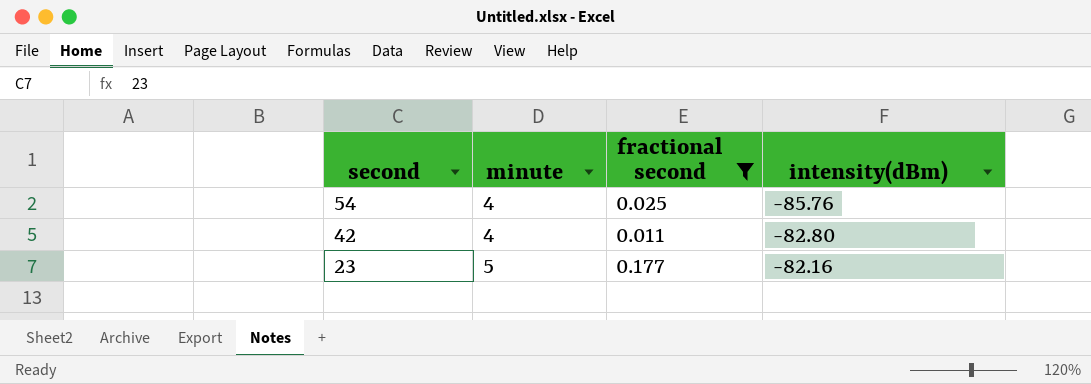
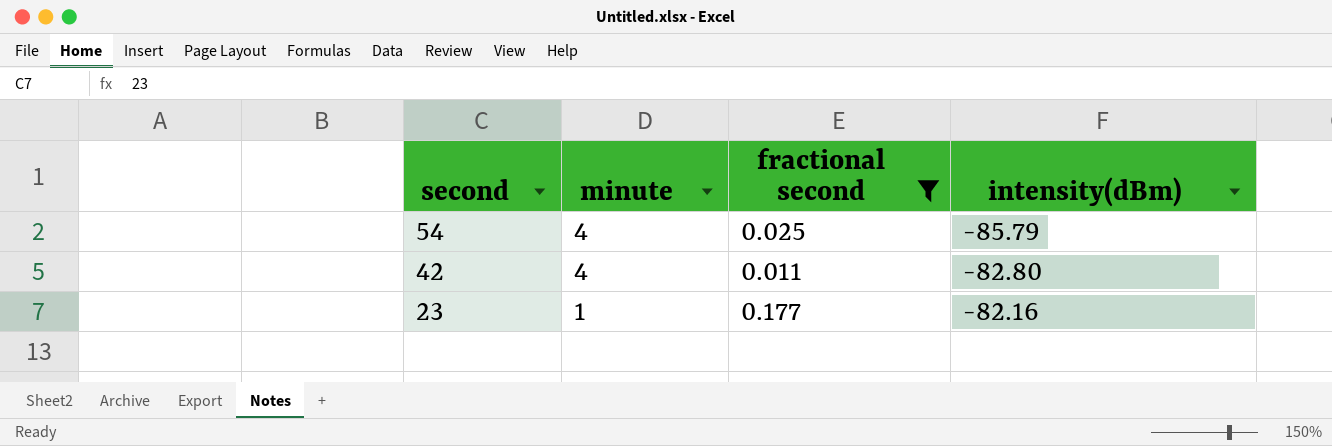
54 | intensity(dBm): -85.76 -> -85.79
23 | minute: 5 -> 1

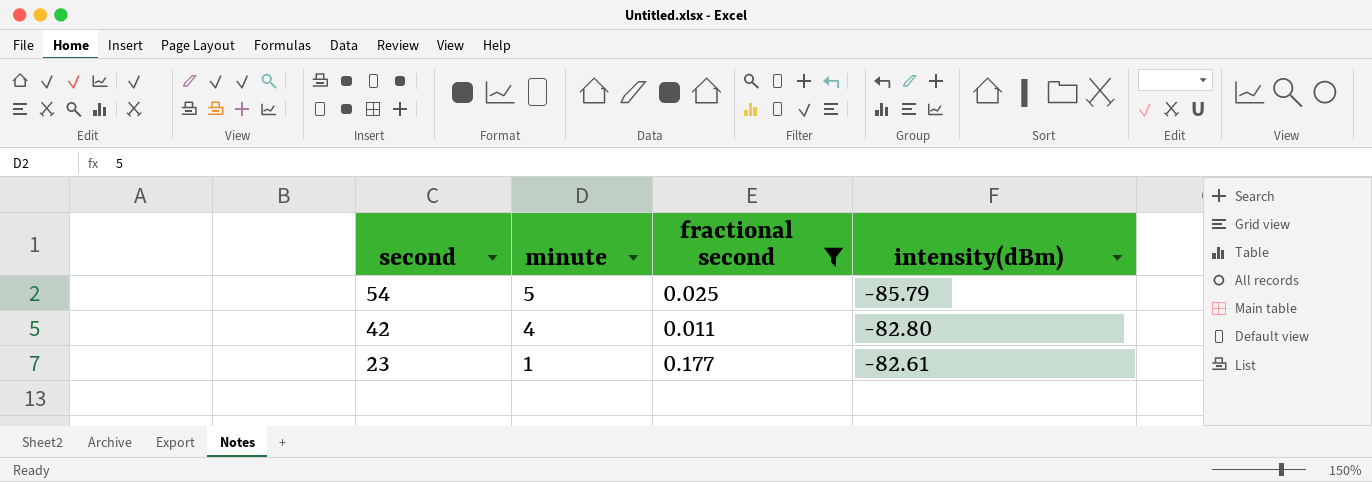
54 | minute: 4 -> 5
23 | intensity(dBm): -82.16 -> -82.61

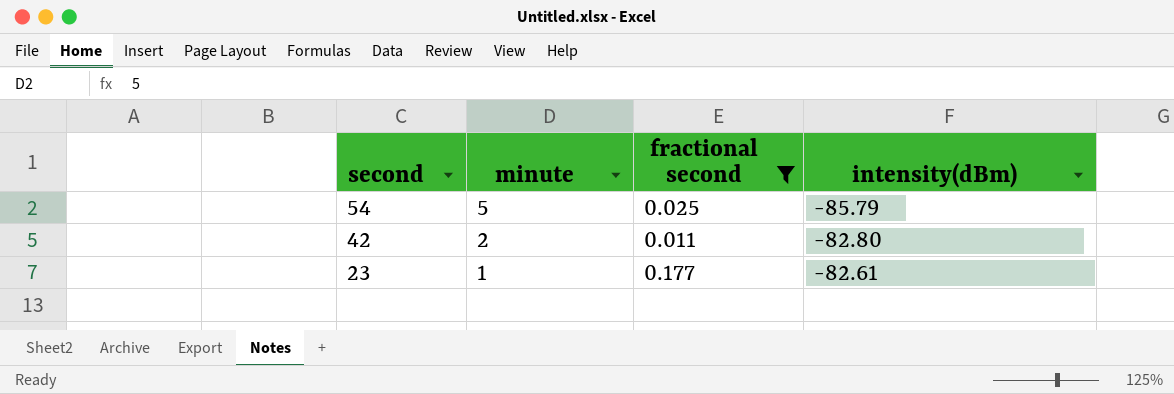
42 | minute: 4 -> 2

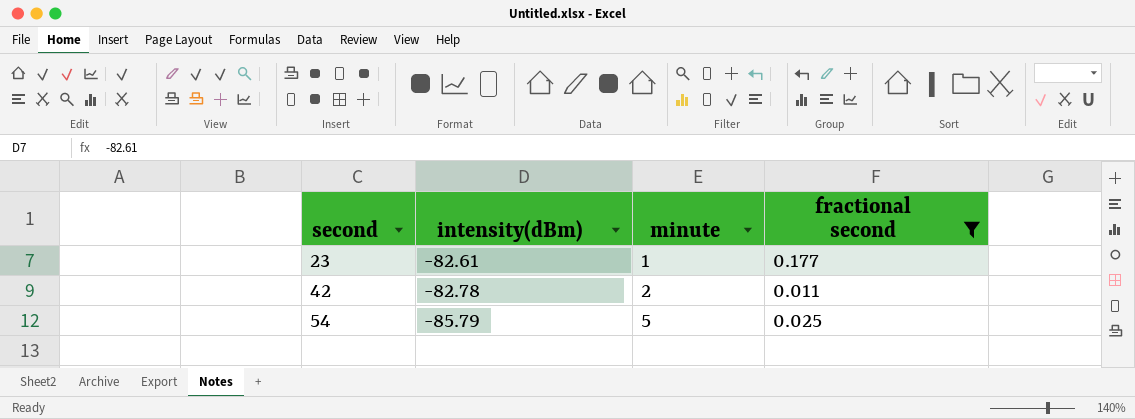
row order: second descending -> second ascending
column intensity(dBm) | position: 4 -> 2
42 | intensity(dBm): -82.80 -> -82.78

